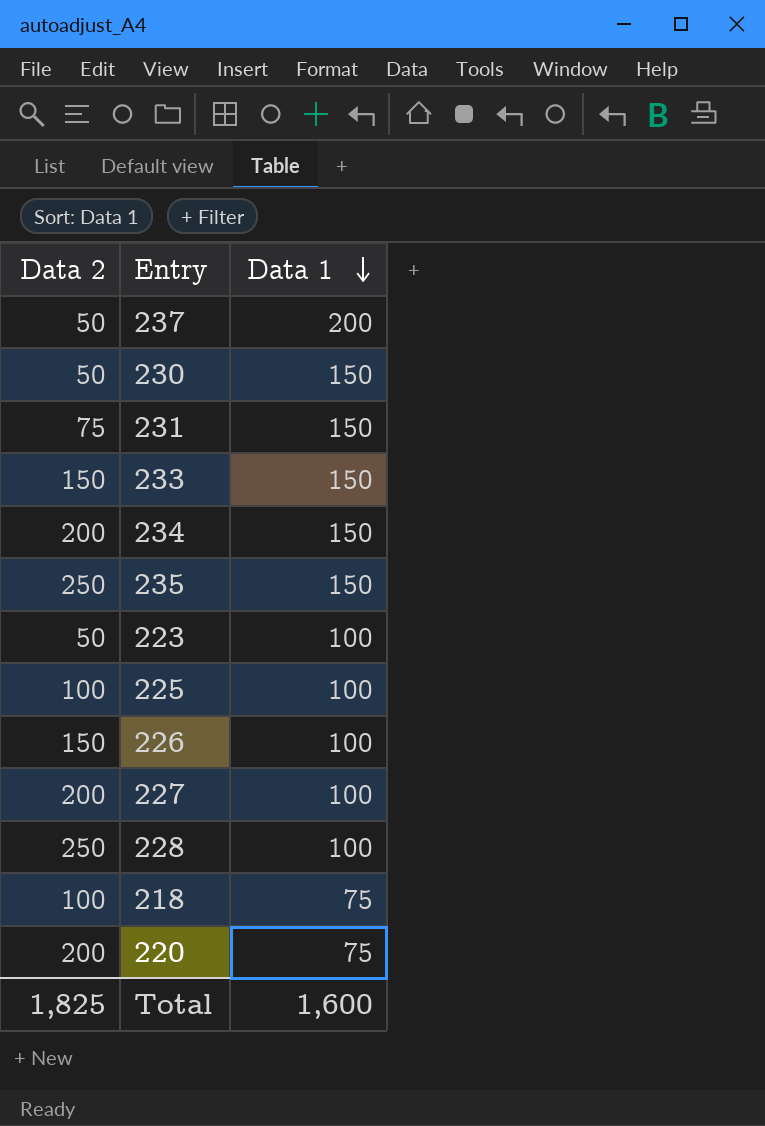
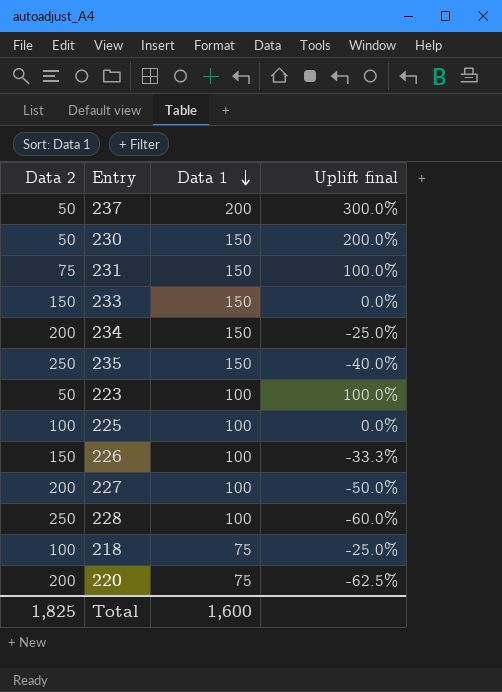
column Uplift final | formula: none -> ([Data 1] - [Data 2]) / [Data 2]

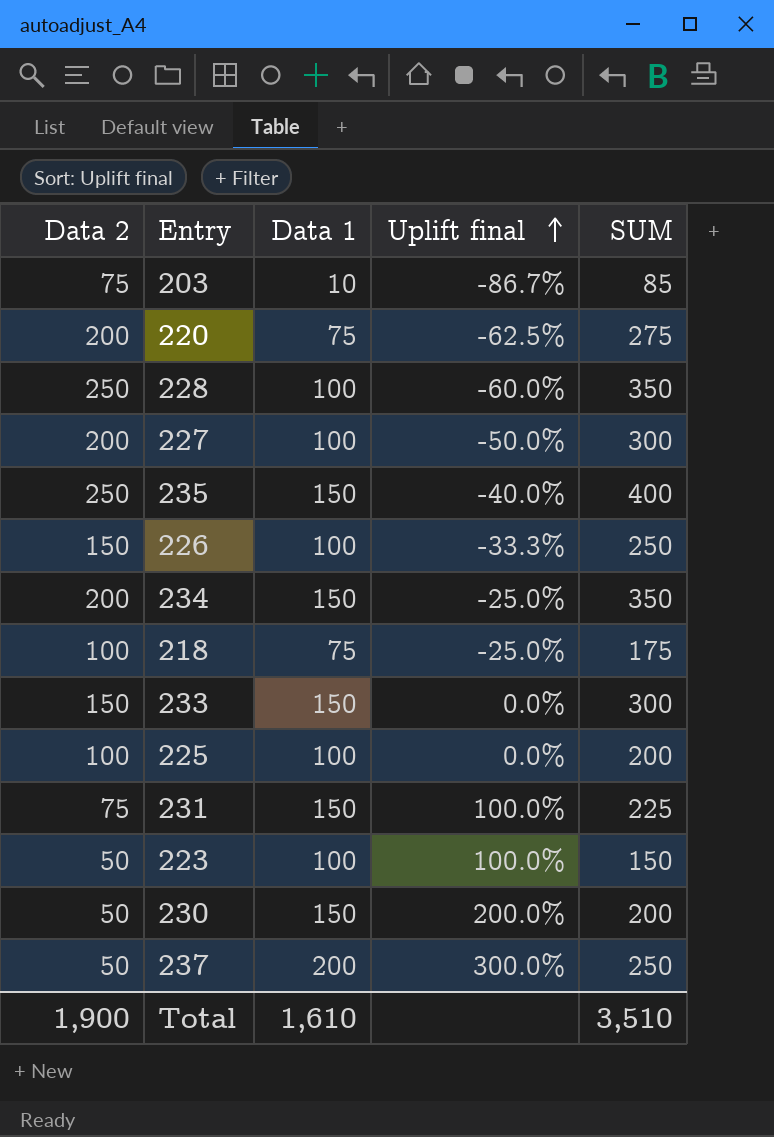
row order: Data 1 descending -> Uplift final ascending
column SUM | formula: none -> [Data 2] + [Data 1]
row 203: none -> 75 | 10 | -86.7% | 85
Total | Data 2: 1,825 -> 1,900
Total | Data 1: 1,600 -> 1,610

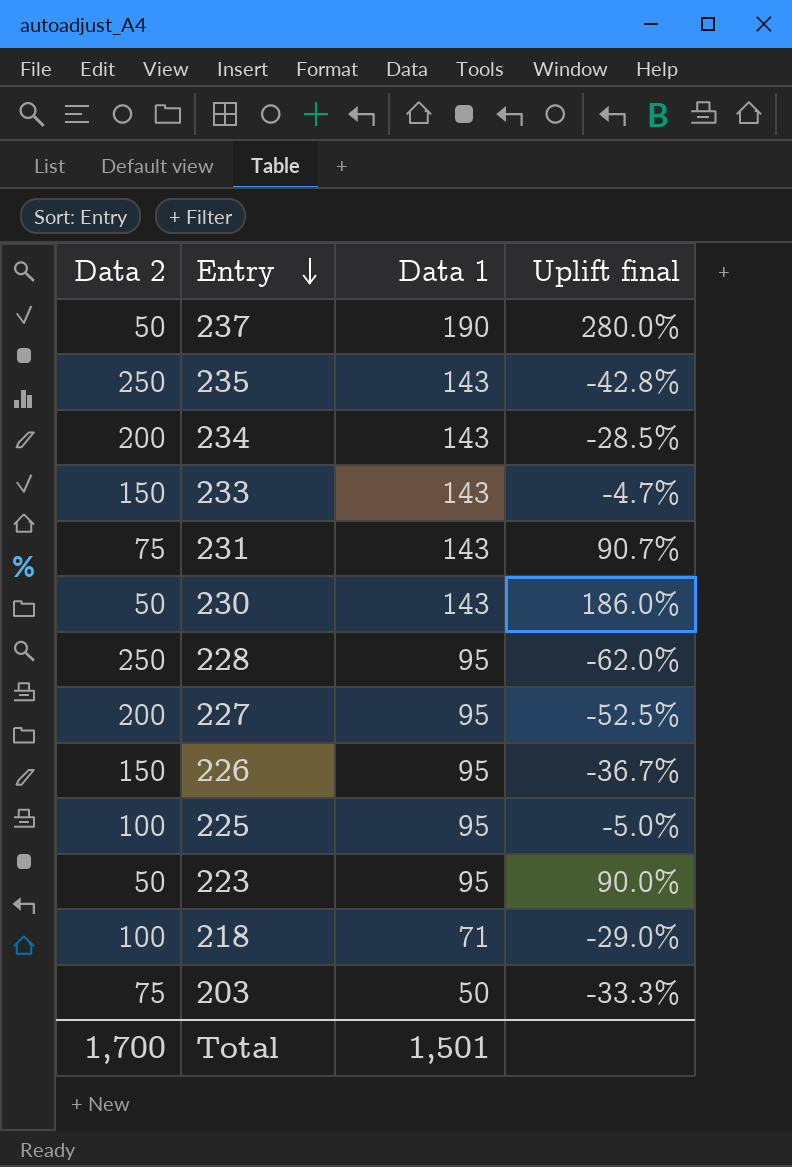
row order: Uplift final ascending -> Entry descending
column SUM | formula: [Data 2] + [Data 1] -> none
row 220: 200 | 75 | -62.5% | 275 -> none
237 | Data 1: 200 -> 190
237 | Uplift final: 300.0% -> 280.0%
235 | Data 1: 150 -> 143
235 | Uplift final: -40.0% -> -42.8%
234 | Data 1: 150 -> 143
234 | Uplift final: -25.0% -> -28.5%
233 | Data 1: 150 -> 143
233 | Uplift final: 0.0% -> -4.7%
231 | Data 1: 150 -> 143
231 | Uplift final: 100.0% -> 90.7%
230 | Data 1: 150 -> 143
230 | Uplift final: 200.0% -> 186.0%
228 | Data 1: 100 -> 95
228 | Uplift final: -60.0% -> -62.0%
227 | Data 1: 100 -> 95
227 | Uplift final: -50.0% -> -52.5%
226 | Data 1: 100 -> 95
226 | Uplift final: -33.3% -> -36.7%
225 | Data 1: 100 -> 95
225 | Uplift final: 0.0% -> -5.0%
223 | Data 1: 100 -> 95
223 | Uplift final: 100.0% -> 90.0%
218 | Data 1: 75 -> 71
218 | Uplift final: -25.0% -> -29.0%
203 | Data 1: 10 -> 50
203 | Uplift final: -86.7% -> -33.3%
Total | Data 2: 1,900 -> 1,700
Total | Data 1: 1,610 -> 1,501

